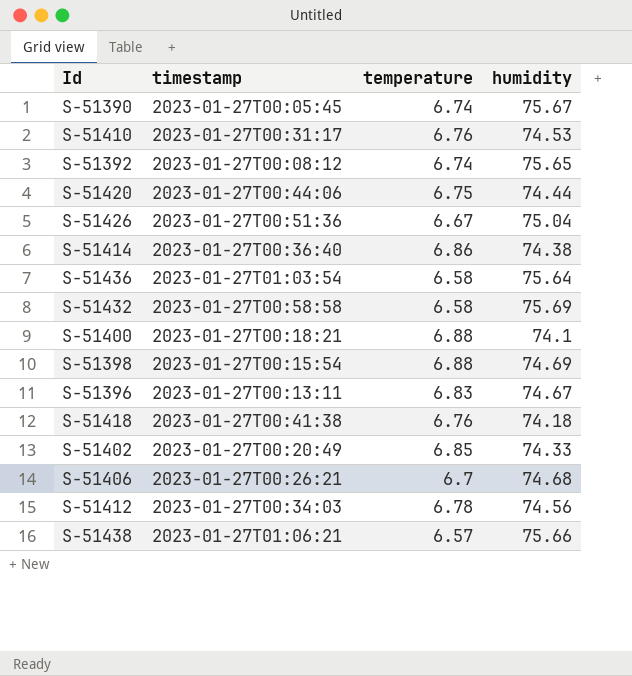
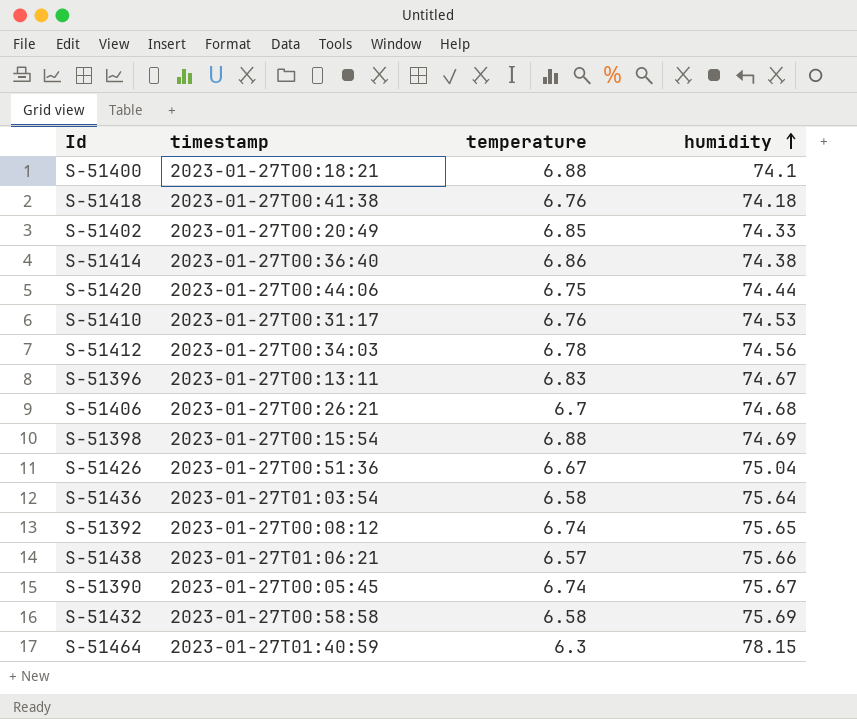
row order: none -> humidity ascending
row S-51464: none -> 2023-01-27T01:40:59 | 6.3 | 78.15

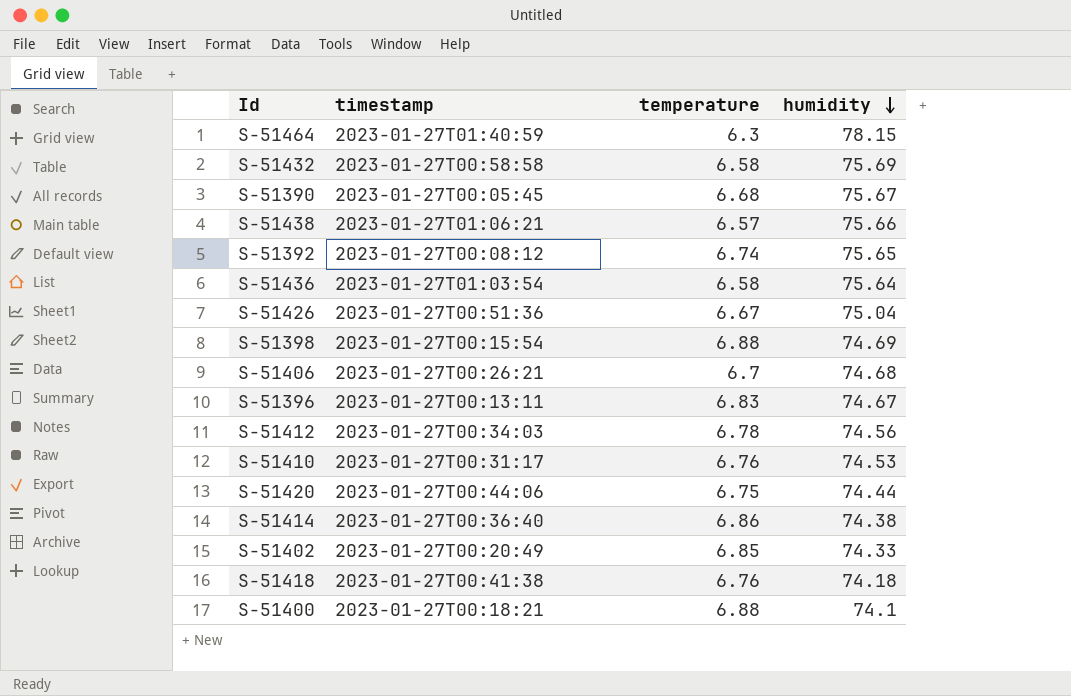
row order: humidity ascending -> humidity descending
S-51390 | temperature: 6.74 -> 6.68

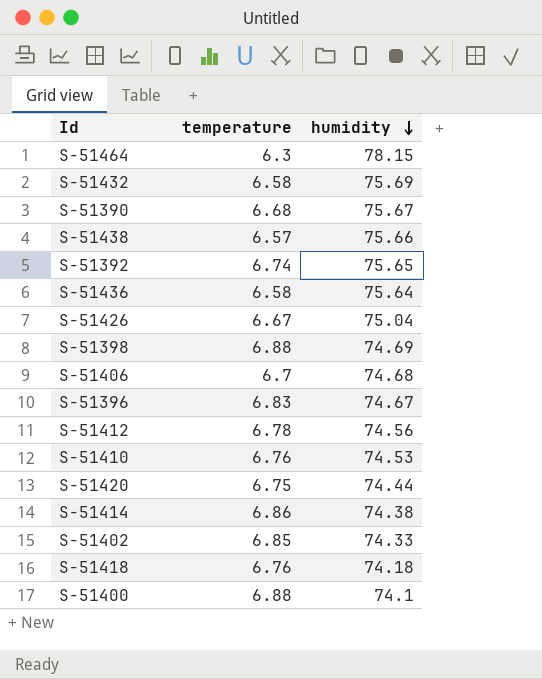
column timestamp | position: 2 -> none

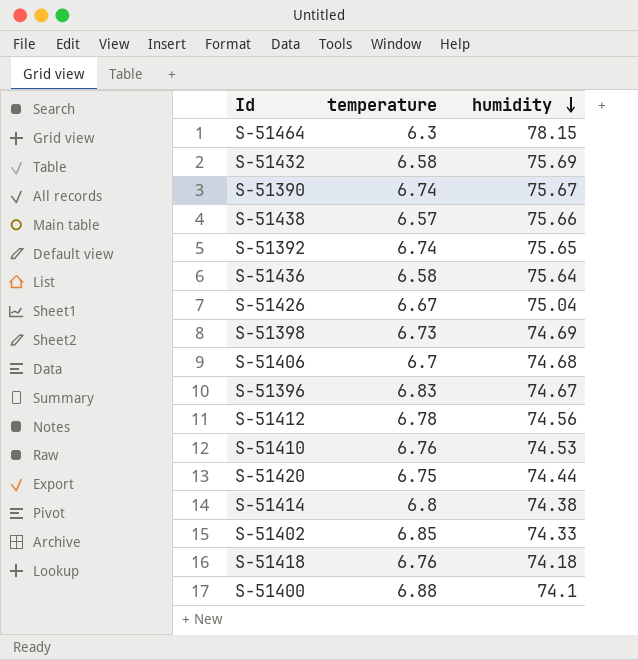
S-51390 | temperature: 6.68 -> 6.74
S-51398 | temperature: 6.88 -> 6.73
S-51414 | temperature: 6.86 -> 6.8

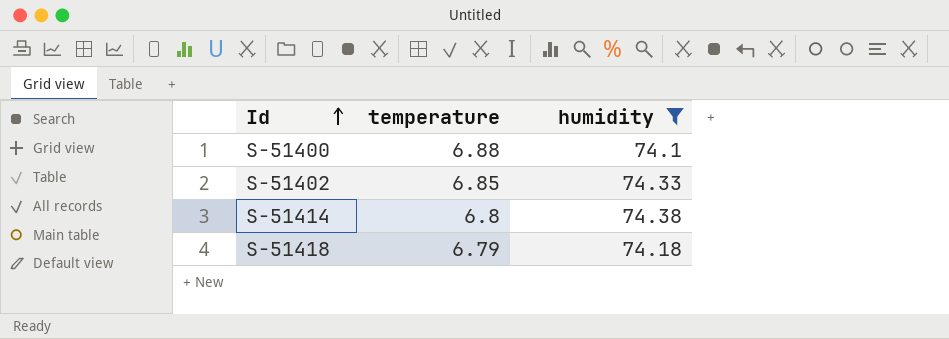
filter: none -> humidity <= 74.38
row order: humidity descending -> Id ascending
S-51418 | temperature: 6.76 -> 6.79

